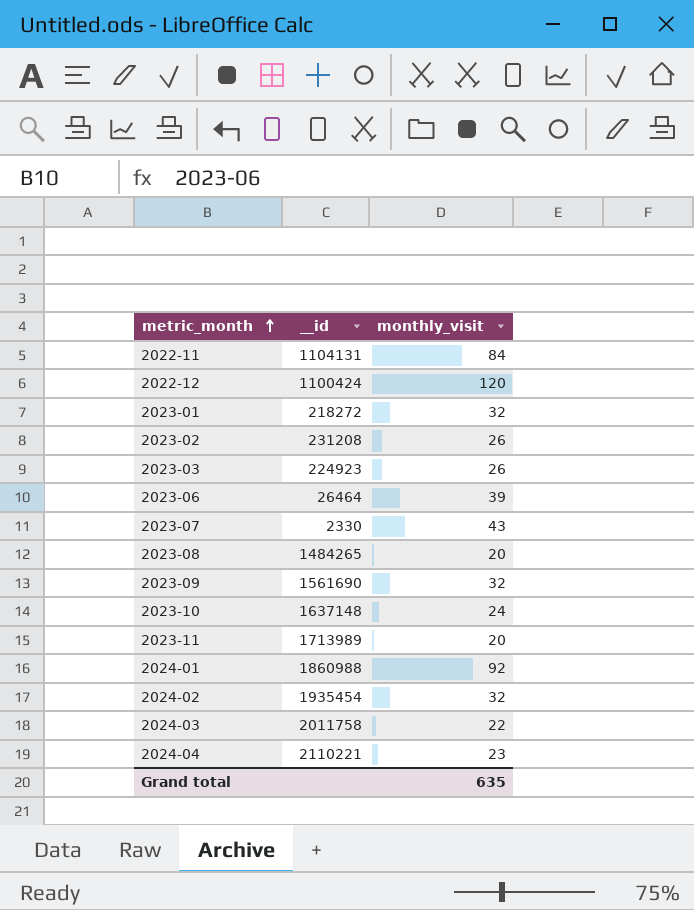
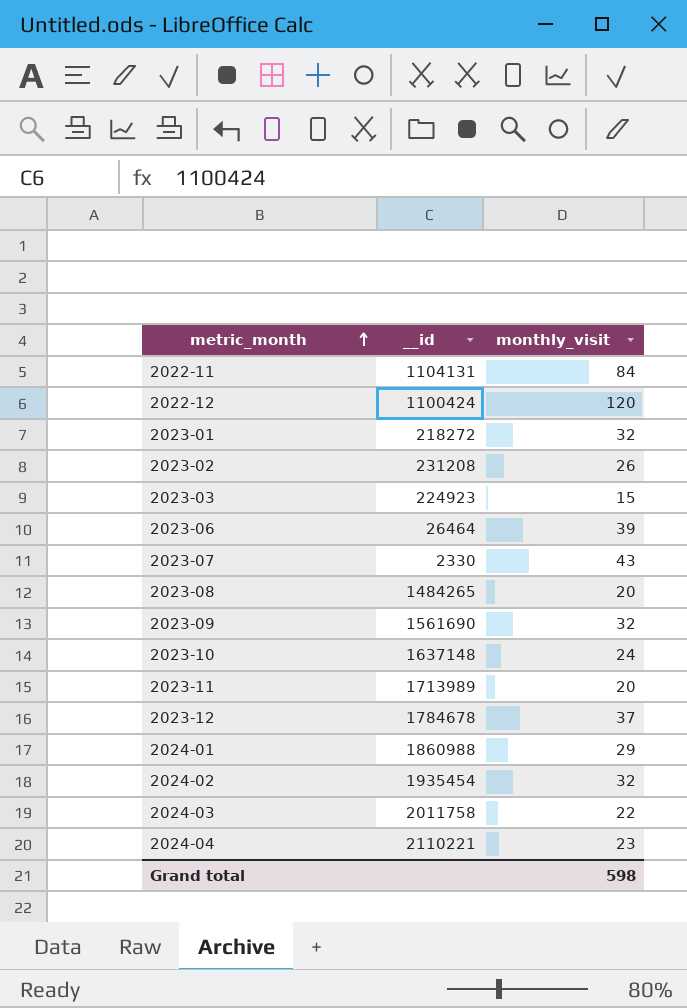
2023-03 | monthly_visit: 26 -> 15
row 2023-12: none -> 1784678 | 37
2024-01 | monthly_visit: 92 -> 29
Grand total | monthly_visit: 635 -> 598

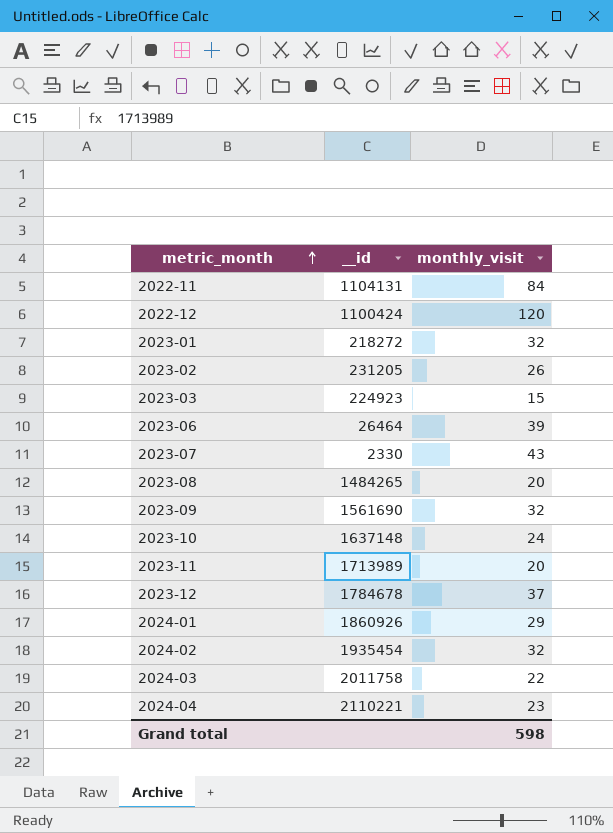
2023-02 | __id: 231208 -> 231205
2024-01 | __id: 1860988 -> 1860926

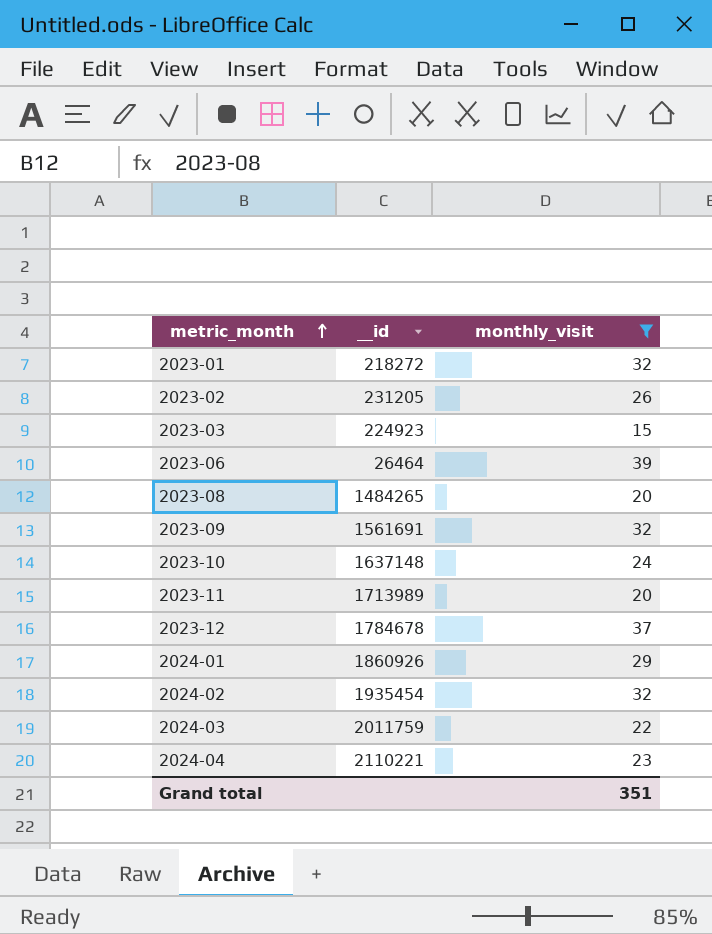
filter: none -> monthly_visit <= 39
2023-09 | __id: 1561690 -> 1561691
2024-03 | __id: 2011758 -> 2011759
Grand total | monthly_visit: 598 -> 351

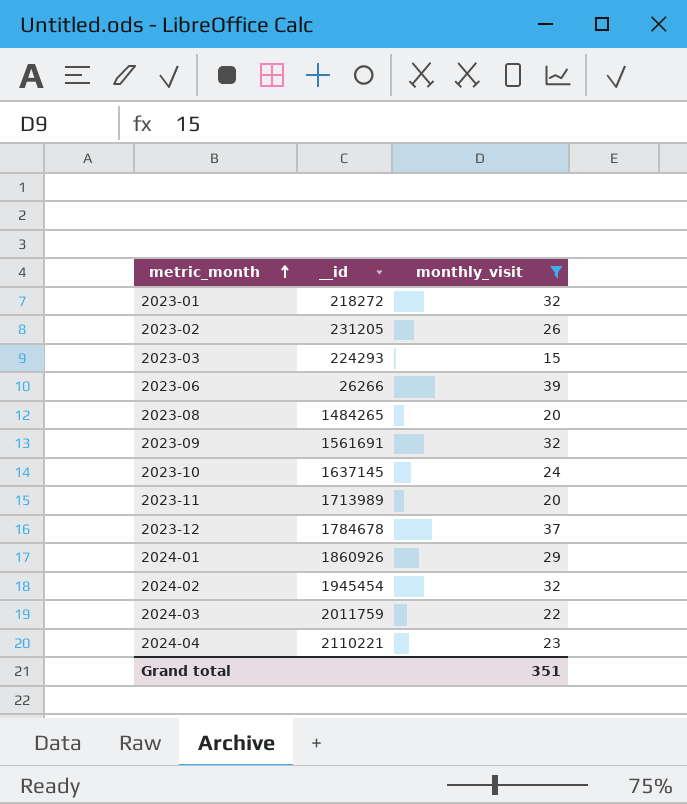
2023-03 | __id: 224923 -> 224293
2023-06 | __id: 26464 -> 26266
2023-10 | __id: 1637148 -> 1637145
2024-02 | __id: 1935454 -> 1945454

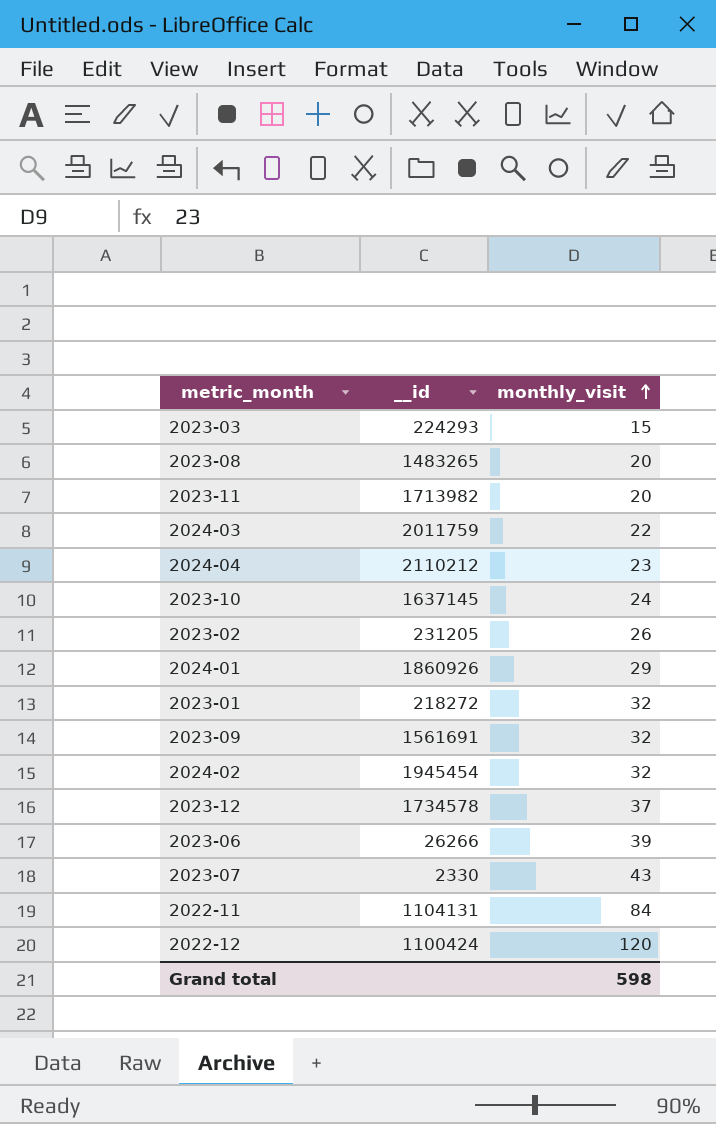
filter: monthly_visit <= 39 -> none
row order: metric_month ascending -> monthly_visit ascending
2023-08 | __id: 1484265 -> 1483265
2023-11 | __id: 1713989 -> 1713982
2024-04 | __id: 2110221 -> 2110212
2023-12 | __id: 1784678 -> 1734578
Grand total | monthly_visit: 351 -> 598

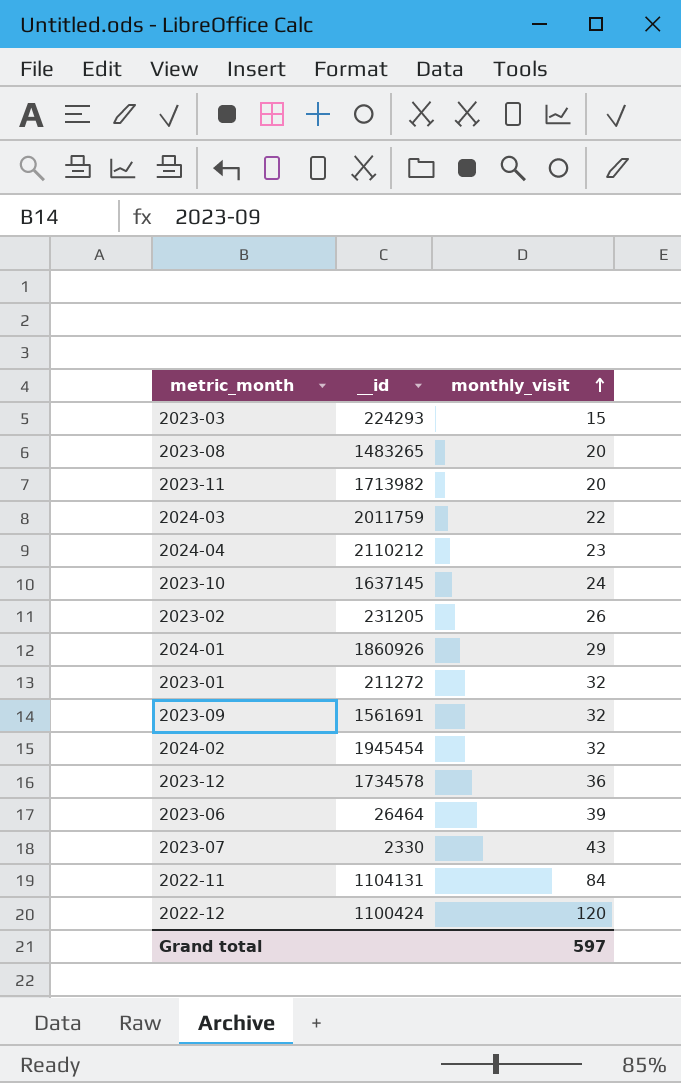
2023-01 | __id: 218272 -> 211272
2023-12 | monthly_visit: 37 -> 36
2023-06 | __id: 26266 -> 26464
Grand total | monthly_visit: 598 -> 597

